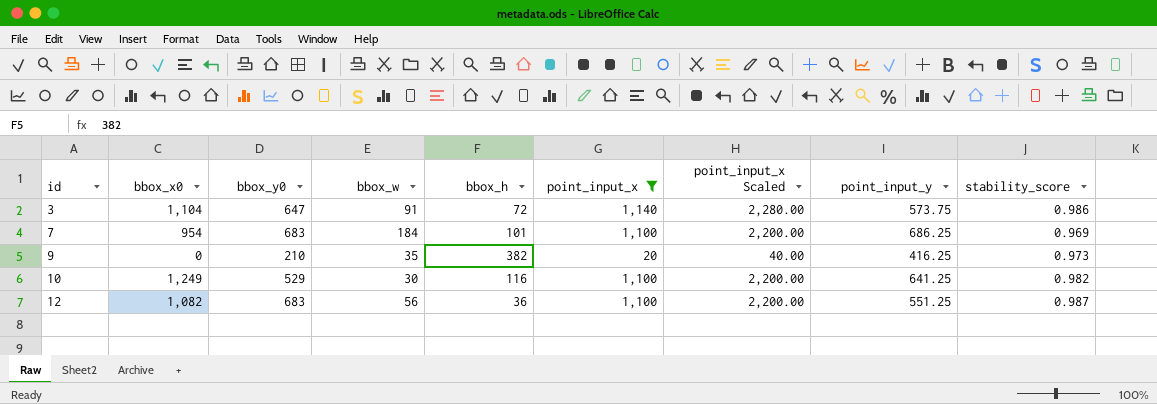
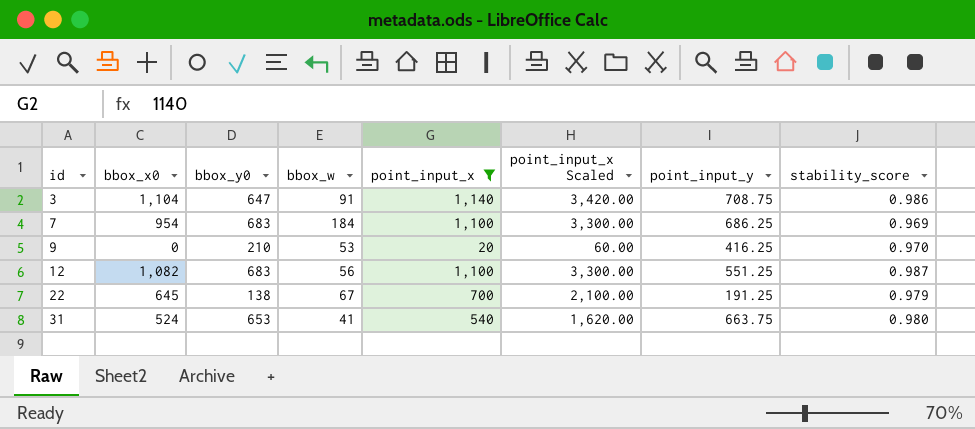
column bbox_h | position: 5 -> none
column point_input_x Scaled | formula: [point_input_x] * 2 -> [point_input_x] * 3
row 10: 1,249 | 529 | 30 | 116 | 1,100 | 2,200.00 | 641.25 | 0.982 -> none
3 | point_input_y: 573.75 -> 708.75
9 | bbox_w: 35 -> 53
9 | stability_score: 0.973 -> 0.970
row 22: none -> 645 | 138 | 67 | 700 | 2,100.00 | 191.25 | 0.979
row 31: none -> 524 | 653 | 41 | 540 | 1,620.00 | 663.75 | 0.980

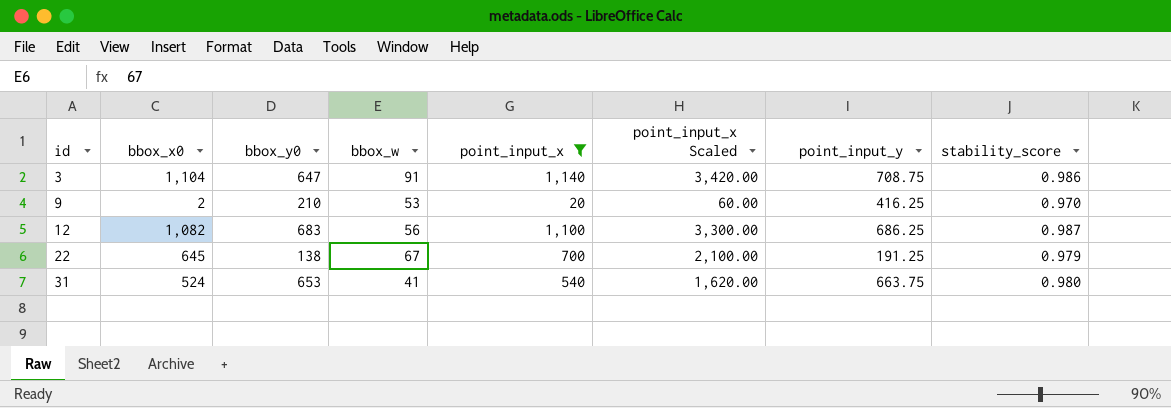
row 7: 954 | 683 | 184 | 1,100 | 3,300.00 | 686.25 | 0.969 -> none
9 | bbox_x0: 0 -> 2
12 | point_input_y: 551.25 -> 686.25

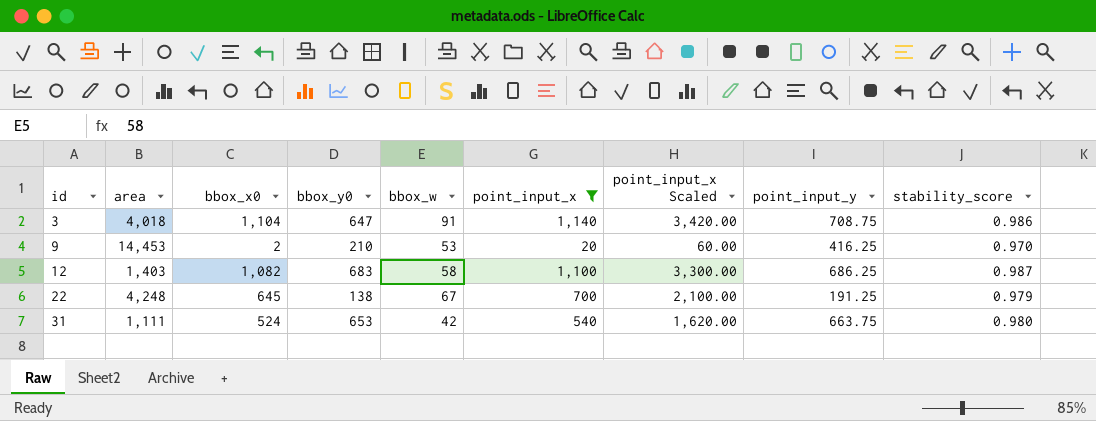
column area | position: none -> 2
12 | bbox_w: 56 -> 58
31 | bbox_w: 41 -> 42

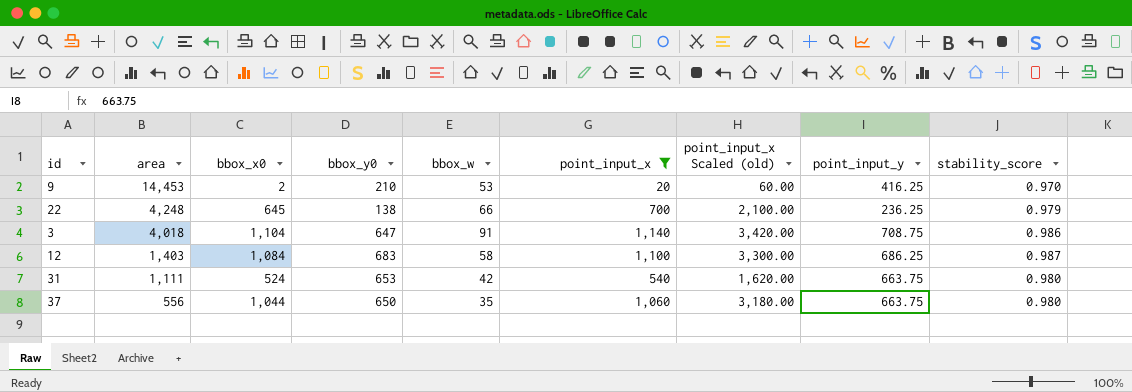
row order: id ascending -> area descending
column name: point_input_x Scaled -> point_input_x Scaled (old)
22 | bbox_w: 67 -> 66
22 | point_input_y: 191.25 -> 236.25
12 | bbox_x0: 1,082 -> 1,084
row 37: none -> 556 | 1,044 | 650 | 35 | 1,060 | 3,180.00 | 663.75 | 0.980

